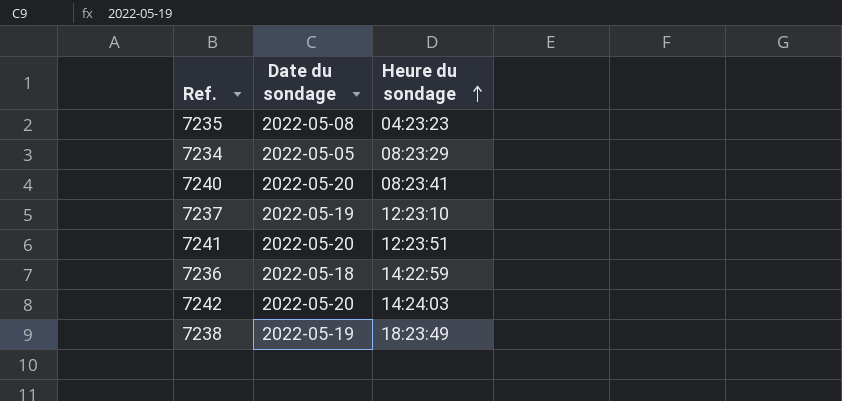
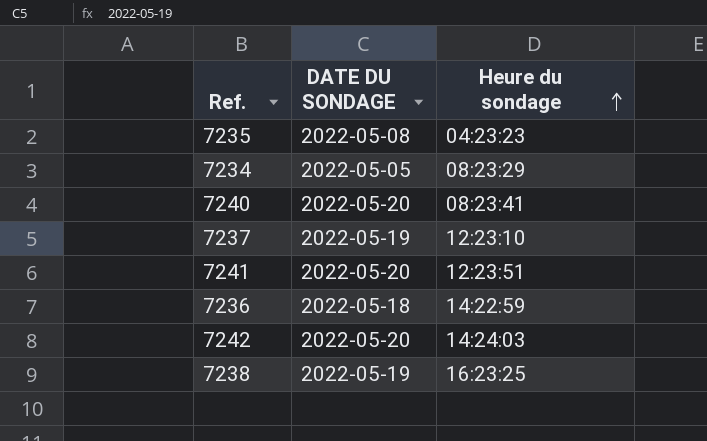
column name: Date du sondage -> DATE DU SONDAGE
7238 | Heure du sondage: 18:23:49 -> 16:23:25

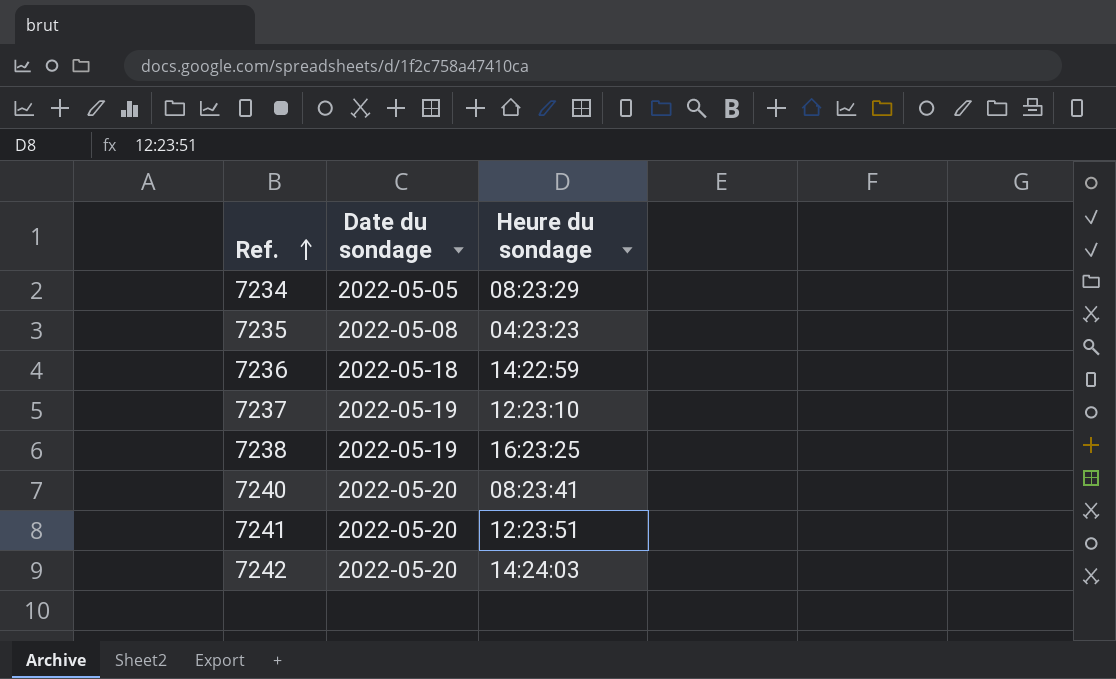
row order: Heure du sondage ascending -> Ref. ascending
column name: DATE DU SONDAGE -> Date du sondage

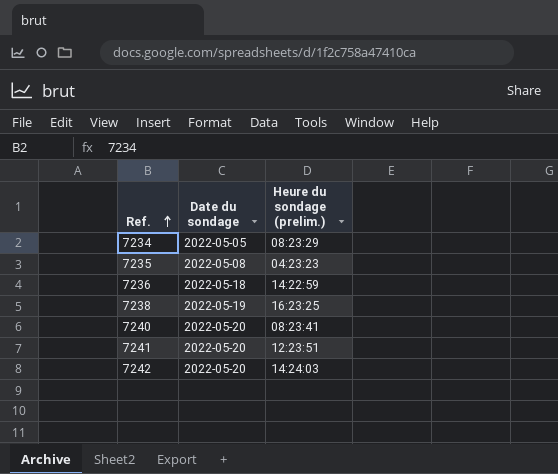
column name: Heure du sondage -> Heure du sondage (prelim.)
row 7237: 2022-05-19 | 12:23:10 -> none

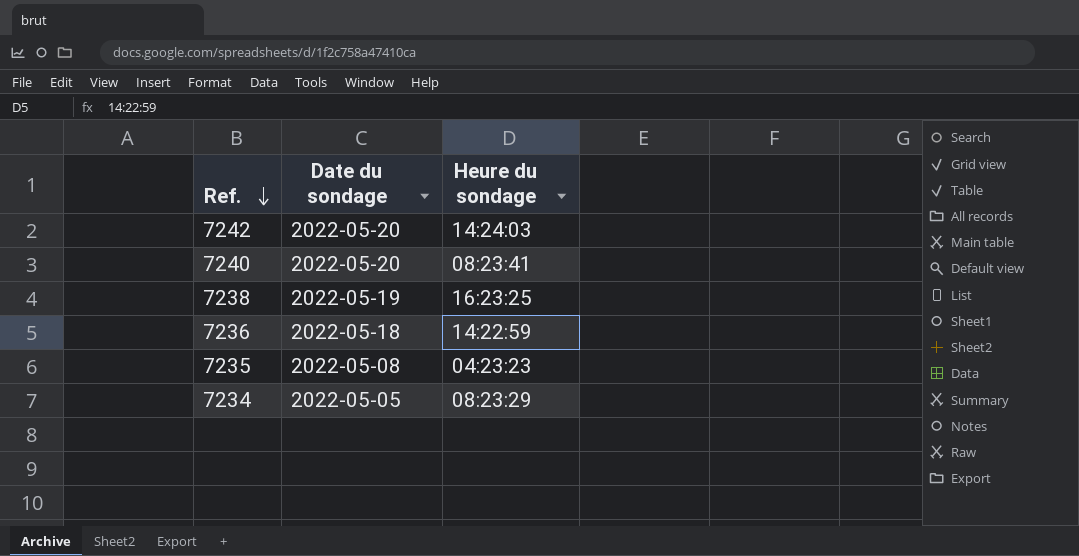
row order: Ref. ascending -> Ref. descending
column name: Heure du sondage (prelim.) -> Heure du sondage
row 7241: 2022-05-20 | 12:23:51 -> none

